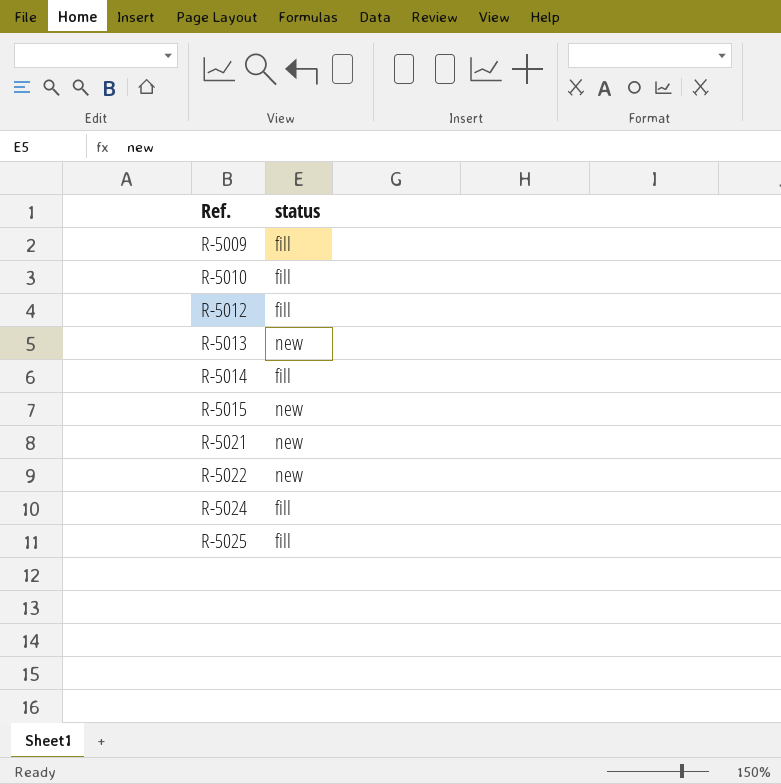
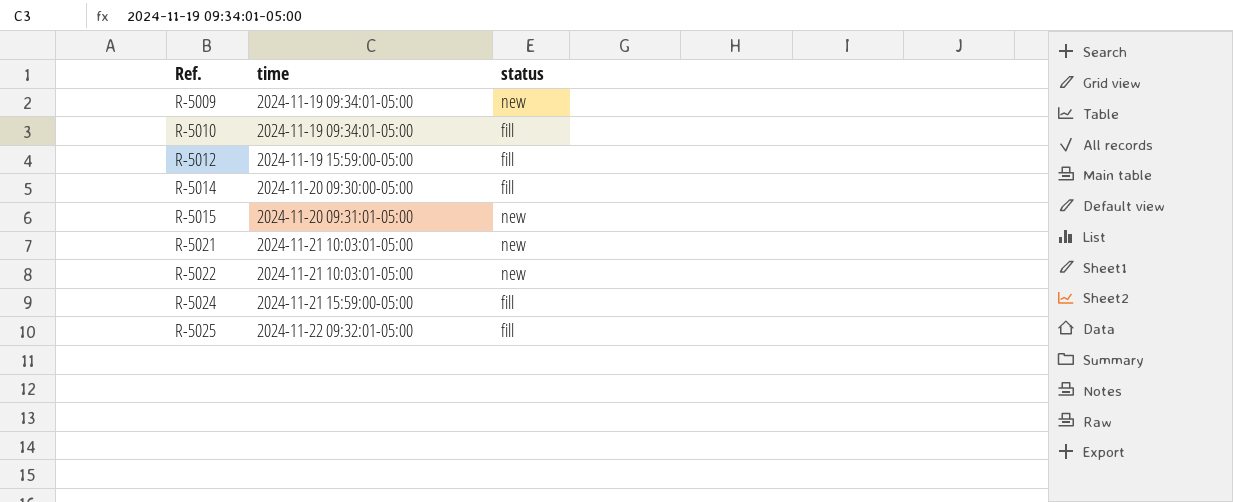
column time | position: none -> 2
row R-5013: new -> none
R-5009 | status: fill -> new

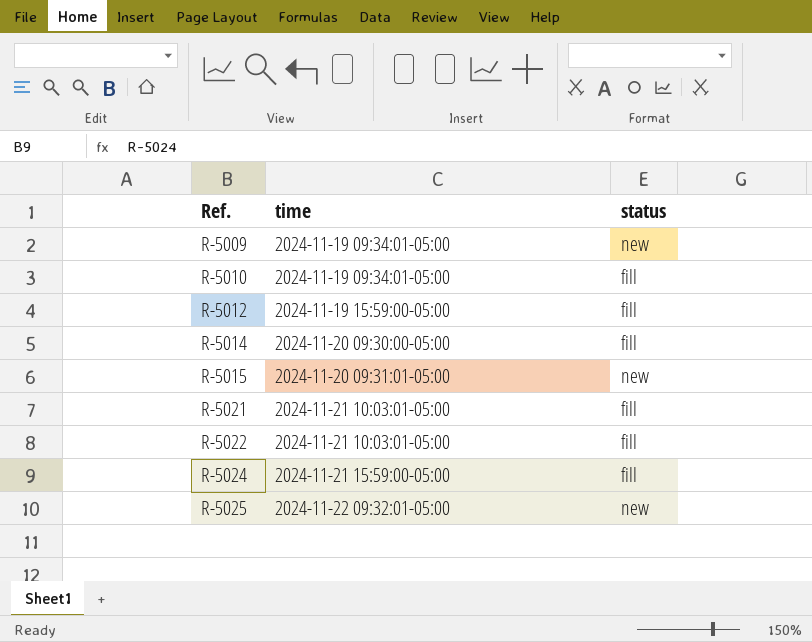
R-5021 | status: new -> fill
R-5022 | status: new -> fill
R-5025 | status: fill -> new

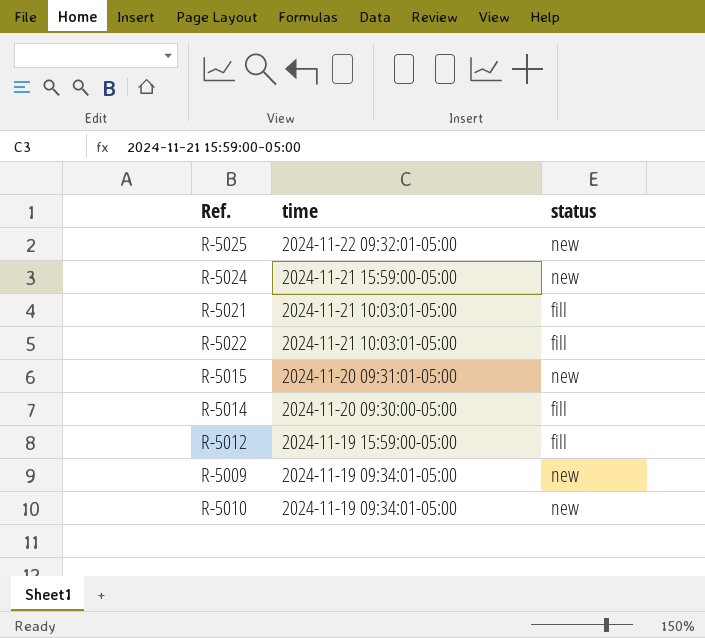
row order: Ref. ascending -> time descending
R-5024 | status: fill -> new
R-5010 | status: fill -> new

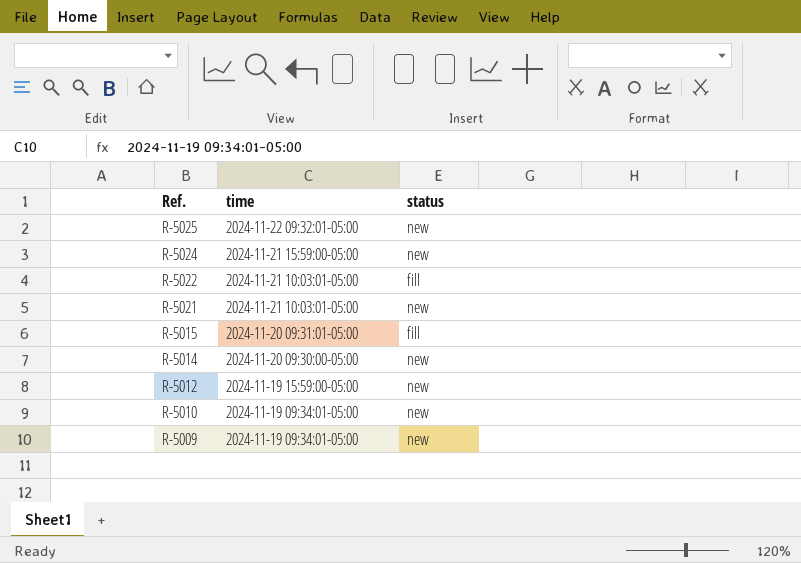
row order: time descending -> Ref. descending
R-5021 | status: fill -> new
R-5015 | status: new -> fill
R-5014 | status: fill -> new
R-5012 | status: fill -> new

